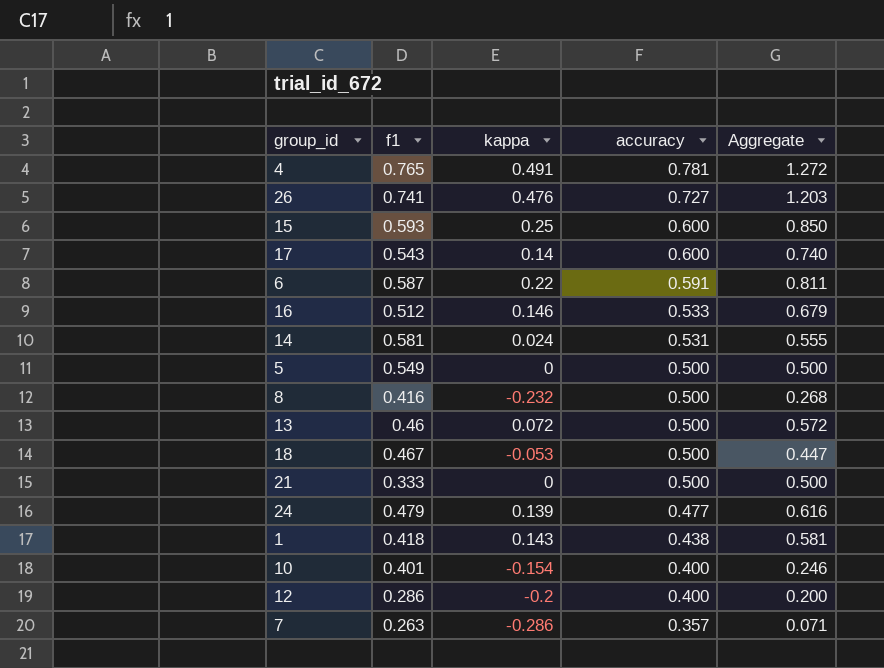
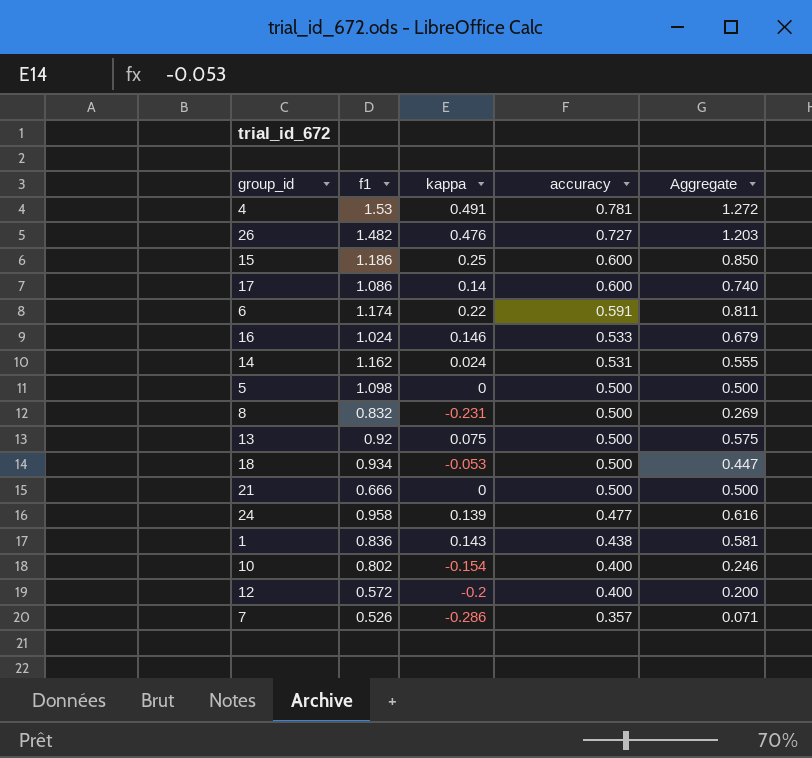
4 | f1: 0.765 -> 1.53
26 | f1: 0.741 -> 1.482
15 | f1: 0.593 -> 1.186
17 | f1: 0.543 -> 1.086
6 | f1: 0.587 -> 1.174
16 | f1: 0.512 -> 1.024
14 | f1: 0.581 -> 1.162
5 | f1: 0.549 -> 1.098
8 | f1: 0.416 -> 0.832
8 | kappa: -0.232 -> -0.231
8 | Aggregate: 0.268 -> 0.269
13 | f1: 0.46 -> 0.92
13 | kappa: 0.072 -> 0.075
13 | Aggregate: 0.572 -> 0.575
18 | f1: 0.467 -> 0.934
21 | f1: 0.333 -> 0.666
24 | f1: 0.479 -> 0.958
1 | f1: 0.418 -> 0.836
10 | f1: 0.401 -> 0.802
12 | f1: 0.286 -> 0.572
7 | f1: 0.263 -> 0.526

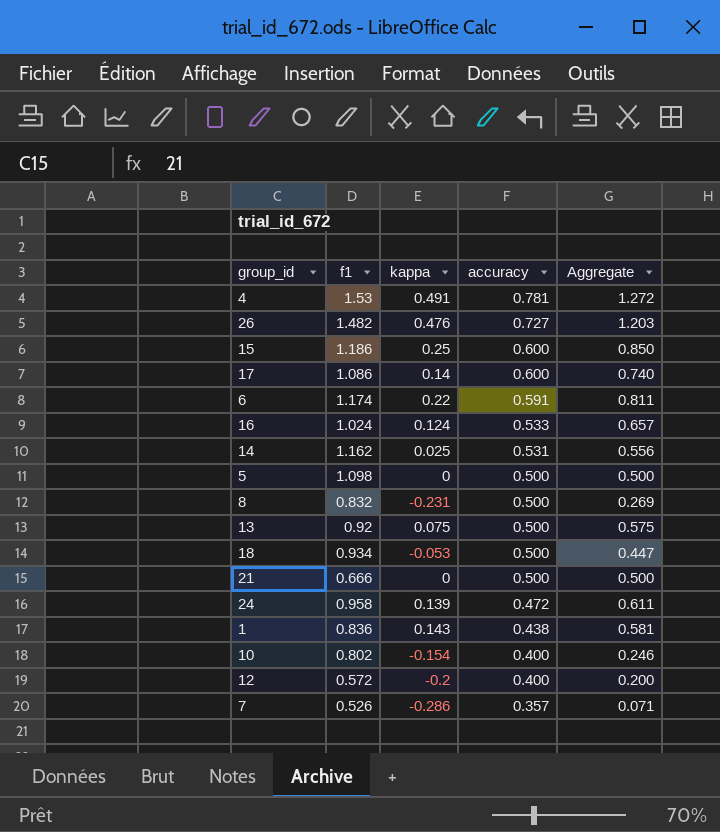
16 | kappa: 0.146 -> 0.124
16 | Aggregate: 0.679 -> 0.657
14 | kappa: 0.024 -> 0.025
14 | Aggregate: 0.555 -> 0.556
24 | accuracy: 0.477 -> 0.472
24 | Aggregate: 0.616 -> 0.611

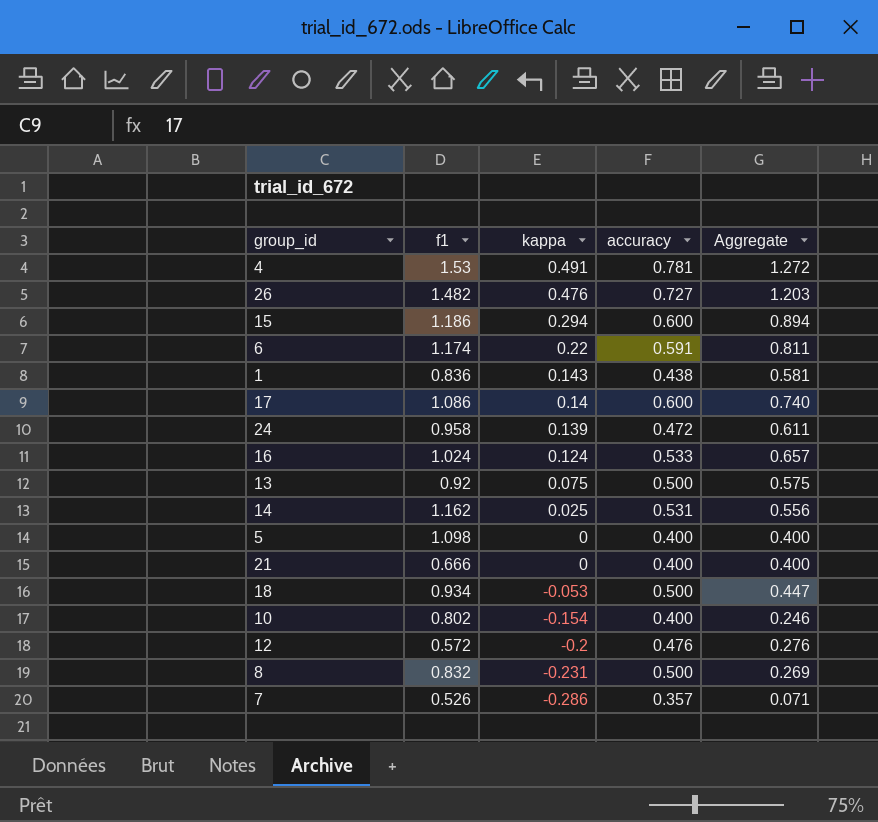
row order: accuracy descending -> kappa descending
15 | kappa: 0.25 -> 0.294
15 | Aggregate: 0.850 -> 0.894
5 | accuracy: 0.500 -> 0.400
5 | Aggregate: 0.500 -> 0.400
21 | accuracy: 0.500 -> 0.400
21 | Aggregate: 0.500 -> 0.400
12 | accuracy: 0.400 -> 0.476
12 | Aggregate: 0.200 -> 0.276

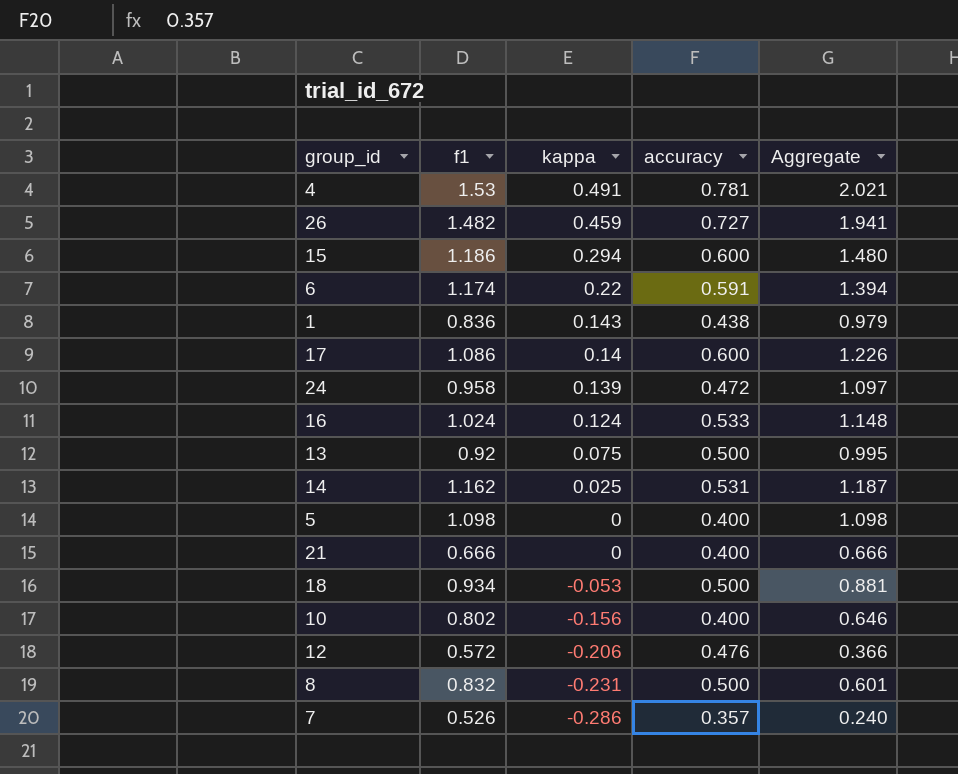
column Aggregate | formula: [kappa] + [accuracy] -> [f1] + [kappa]
26 | kappa: 0.476 -> 0.459
10 | kappa: -0.154 -> -0.156
12 | kappa: -0.2 -> -0.206

